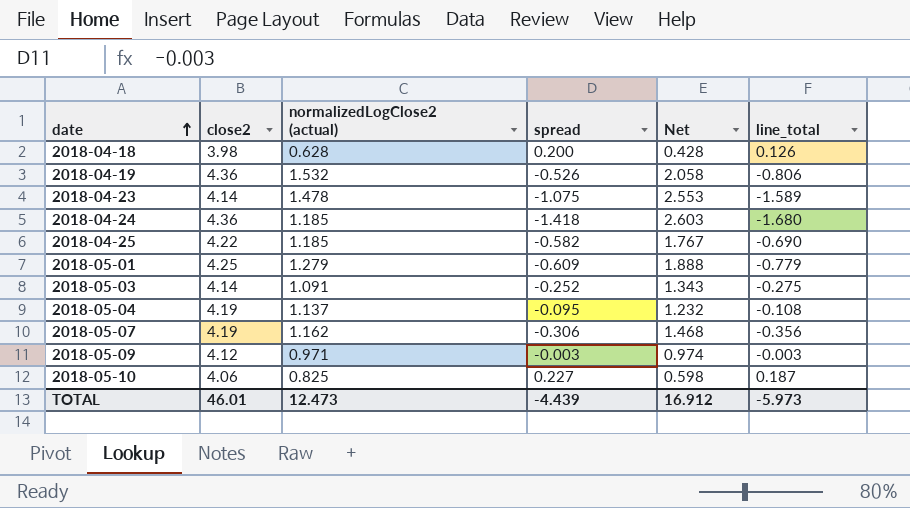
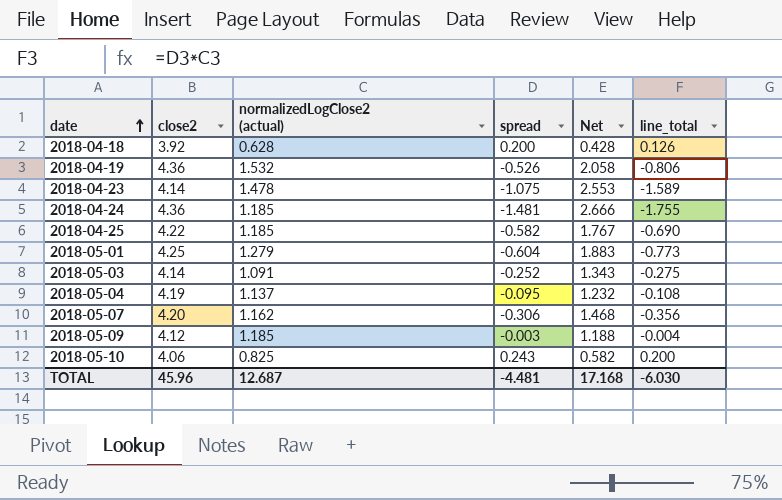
2018-04-18 | close2: 3.98 -> 3.92
2018-04-24 | spread: -1.418 -> -1.481
2018-04-24 | Net: 2.603 -> 2.666
2018-04-24 | line_total: -1.680 -> -1.755
2018-05-01 | spread: -0.609 -> -0.604
2018-05-01 | Net: 1.888 -> 1.883
2018-05-01 | line_total: -0.779 -> -0.773
2018-05-07 | close2: 4.19 -> 4.20
2018-05-09 | normalizedLogClose2 (actual): 0.971 -> 1.185
2018-05-09 | Net: 0.974 -> 1.188
2018-05-09 | line_total: -0.003 -> -0.004
2018-05-10 | spread: 0.227 -> 0.243
2018-05-10 | Net: 0.598 -> 0.582
2018-05-10 | line_total: 0.187 -> 0.200
TOTAL | close2: 46.01 -> 45.96
TOTAL | normalizedLogClose2 (actual): 12.473 -> 12.687
TOTAL | spread: -4.439 -> -4.481
TOTAL | Net: 16.912 -> 17.168
TOTAL | line_total: -5.973 -> -6.030

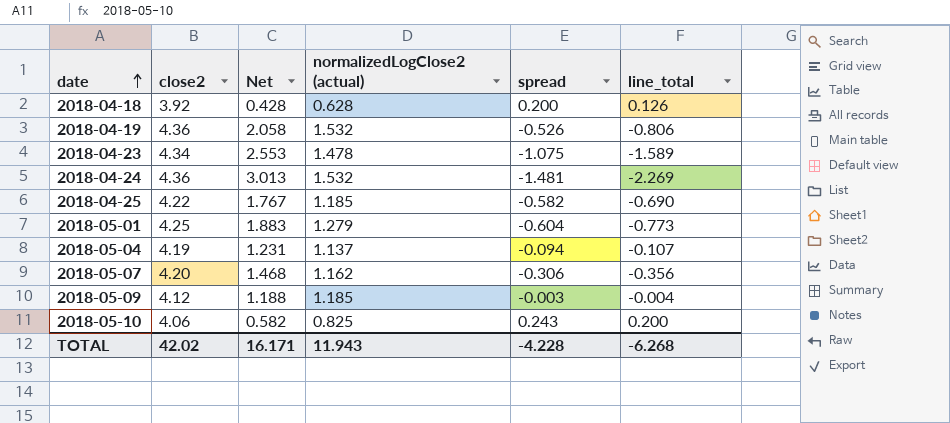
column Net | position: 5 -> 3
row 2018-05-03: 4.14 | 1.091 | -0.252 | 1.343 | -0.275 -> none
2018-04-23 | close2: 4.14 -> 4.34
2018-04-24 | Net: 2.666 -> 3.013
2018-04-24 | normalizedLogClose2 (actual): 1.185 -> 1.532
2018-04-24 | line_total: -1.755 -> -2.269
2018-05-04 | Net: 1.232 -> 1.231
2018-05-04 | spread: -0.095 -> -0.094
2018-05-04 | line_total: -0.108 -> -0.107
TOTAL | close2: 45.96 -> 42.02
TOTAL | Net: 17.168 -> 16.171
TOTAL | normalizedLogClose2 (actual): 12.687 -> 11.943
TOTAL | spread: -4.481 -> -4.228
TOTAL | line_total: -6.030 -> -6.268

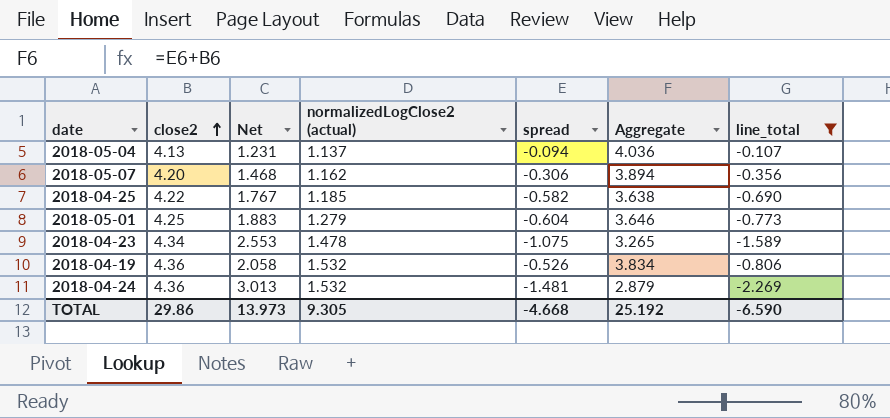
filter: none -> line_total <= -0.107
row order: date ascending -> close2 ascending
column Aggregate | formula: none -> [close2] + [spread]
2018-05-04 | close2: 4.19 -> 4.13
TOTAL | close2: 42.02 -> 29.86
TOTAL | Net: 16.171 -> 13.973
TOTAL | normalizedLogClose2 (actual): 11.943 -> 9.305
TOTAL | spread: -4.228 -> -4.668
TOTAL | line_total: -6.268 -> -6.590

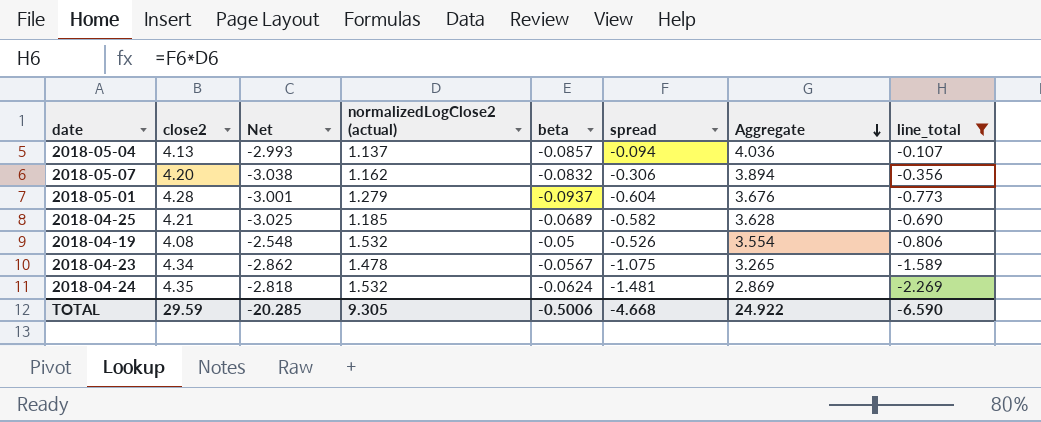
row order: close2 ascending -> Aggregate descending
column Net | formula: [normalizedLogClose2 (actual)] - [spread] -> [normalizedLogClose2 (actual)] - [close2]
column beta | position: none -> 5
2018-05-01 | close2: 4.25 -> 4.28
2018-05-01 | Aggregate: 3.646 -> 3.676
2018-04-25 | close2: 4.22 -> 4.21
2018-04-25 | Aggregate: 3.638 -> 3.628
2018-04-19 | close2: 4.36 -> 4.08
2018-04-19 | Aggregate: 3.834 -> 3.554
2018-04-24 | close2: 4.36 -> 4.35
2018-04-24 | Aggregate: 2.879 -> 2.869
TOTAL | close2: 29.86 -> 29.59
TOTAL | Net: 13.973 -> -20.285
TOTAL | Aggregate: 25.192 -> 24.922

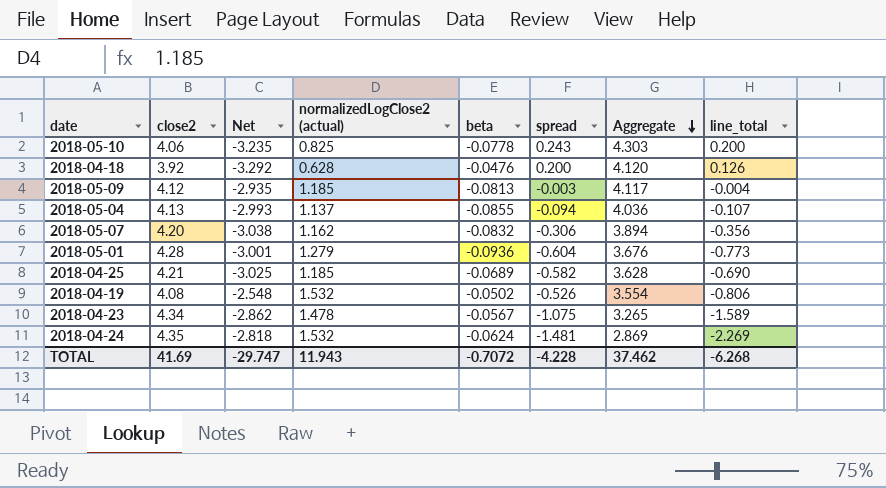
filter: line_total <= -0.107 -> none
2018-05-04 | beta: -0.0857 -> -0.0855
2018-05-01 | beta: -0.0937 -> -0.0936
2018-04-19 | beta: -0.05 -> -0.0502
TOTAL | close2: 29.59 -> 41.69
TOTAL | Net: -20.285 -> -29.747
TOTAL | normalizedLogClose2 (actual): 9.305 -> 11.943
TOTAL | beta: -0.5006 -> -0.7072
TOTAL | spread: -4.668 -> -4.228
TOTAL | Aggregate: 24.922 -> 37.462
TOTAL | line_total: -6.590 -> -6.268

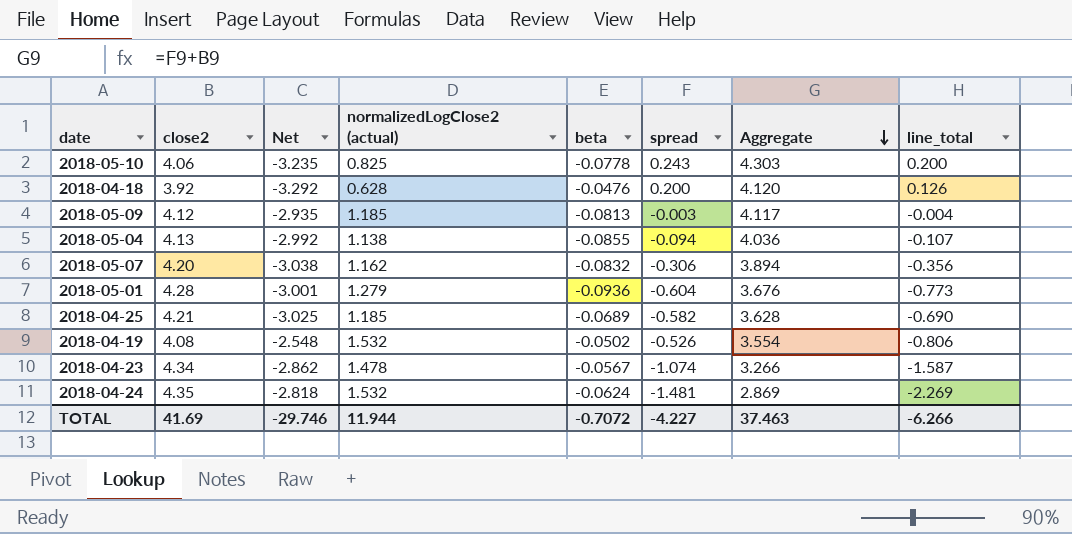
2018-05-04 | Net: -2.993 -> -2.992
2018-05-04 | normalizedLogClose2 (actual): 1.137 -> 1.138
2018-04-23 | spread: -1.075 -> -1.074
2018-04-23 | Aggregate: 3.265 -> 3.266
2018-04-23 | line_total: -1.589 -> -1.587
TOTAL | Net: -29.747 -> -29.746
TOTAL | normalizedLogClose2 (actual): 11.943 -> 11.944
TOTAL | spread: -4.228 -> -4.227
TOTAL | Aggregate: 37.462 -> 37.463
TOTAL | line_total: -6.268 -> -6.266

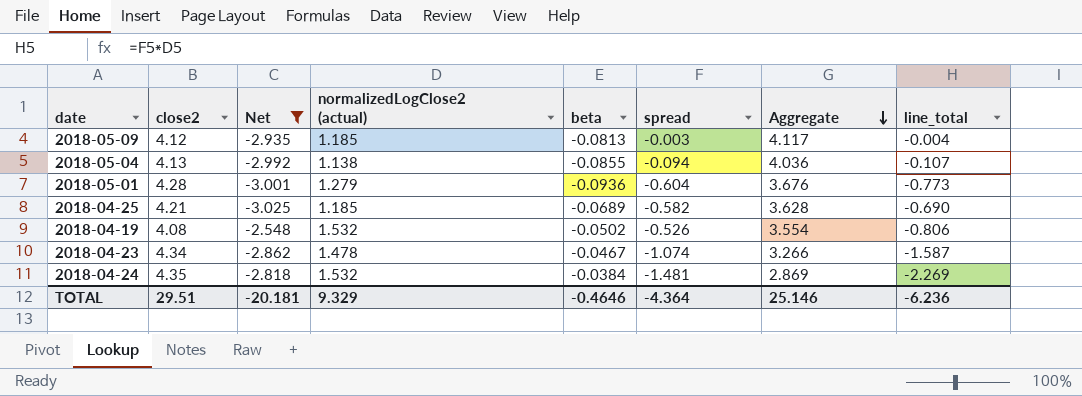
filter: none -> Net >= -3.025
2018-04-23 | beta: -0.0567 -> -0.0467
2018-04-24 | beta: -0.0624 -> -0.0384
TOTAL | close2: 41.69 -> 29.51
TOTAL | Net: -29.746 -> -20.181
TOTAL | normalizedLogClose2 (actual): 11.944 -> 9.329
TOTAL | beta: -0.7072 -> -0.4646
TOTAL | spread: -4.227 -> -4.364
TOTAL | Aggregate: 37.463 -> 25.146
TOTAL | line_total: -6.266 -> -6.236

